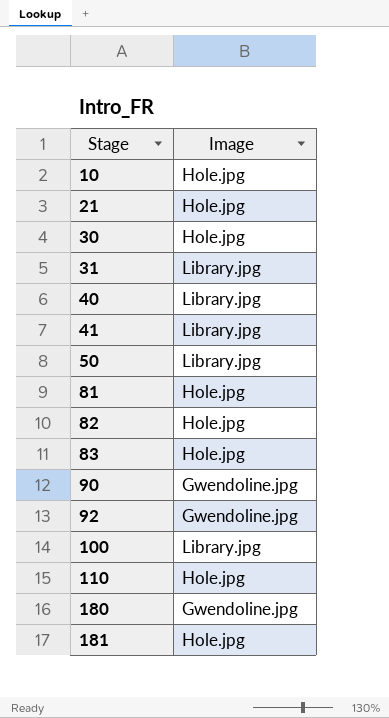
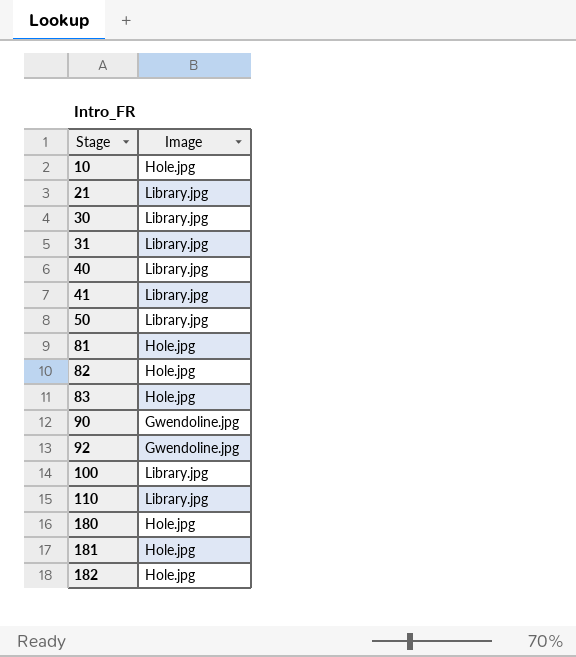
21 | Image: Hole.jpg -> Library.jpg
30 | Image: Hole.jpg -> Library.jpg
110 | Image: Hole.jpg -> Library.jpg
180 | Image: Gwendoline.jpg -> Hole.jpg
row 182: none -> Hole.jpg

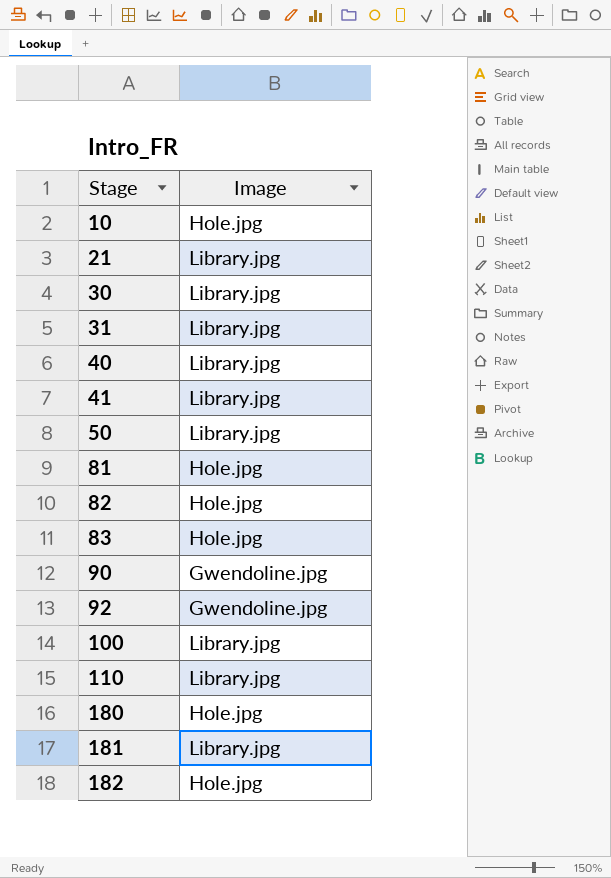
181 | Image: Hole.jpg -> Library.jpg

